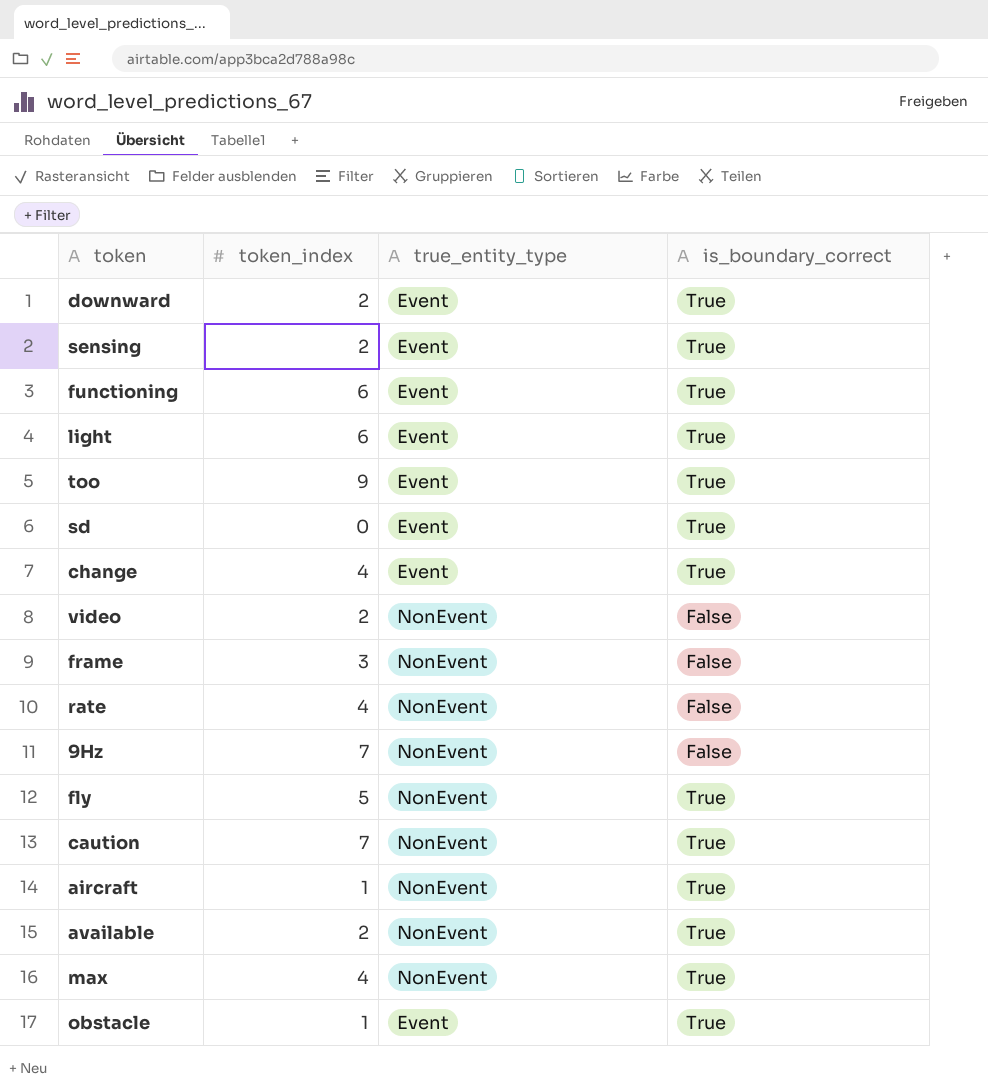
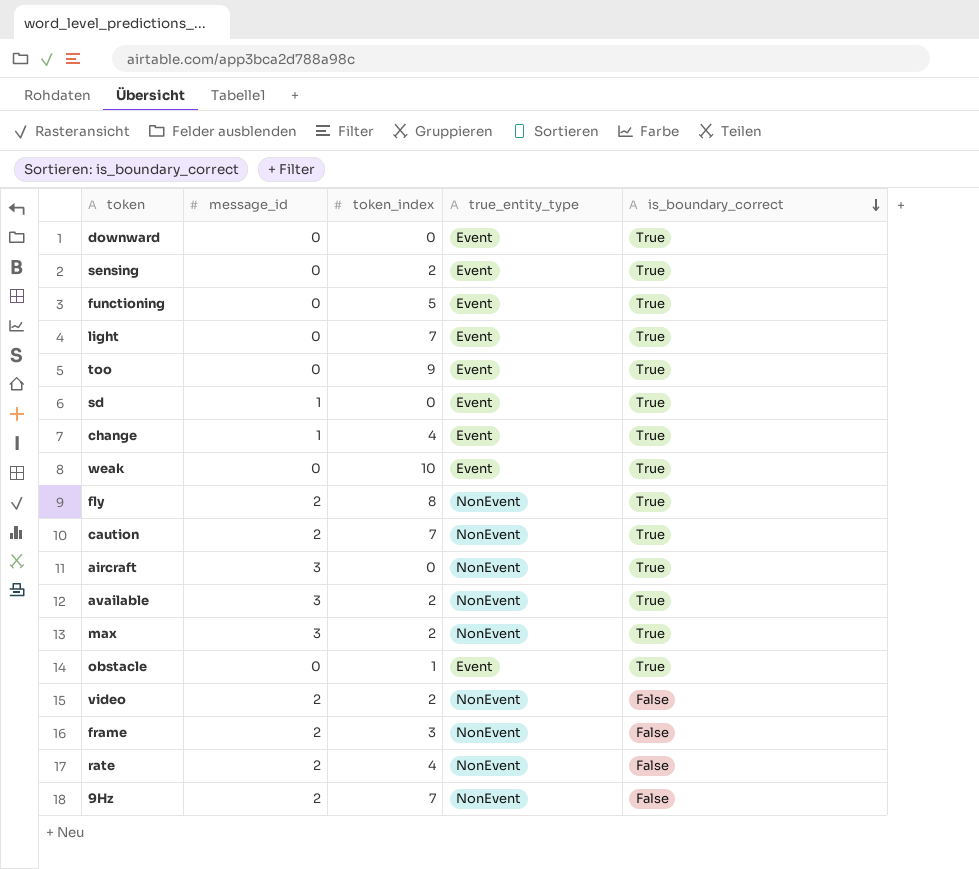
row order: none -> is_boundary_correct descending
column message_id | position: none -> 2
downward | token_index: 2 -> 0
functioning | token_index: 6 -> 5
light | token_index: 6 -> 7
row weak: none -> 0 | 10 | Event | True
fly | token_index: 5 -> 8
aircraft | token_index: 1 -> 0
max | token_index: 4 -> 2

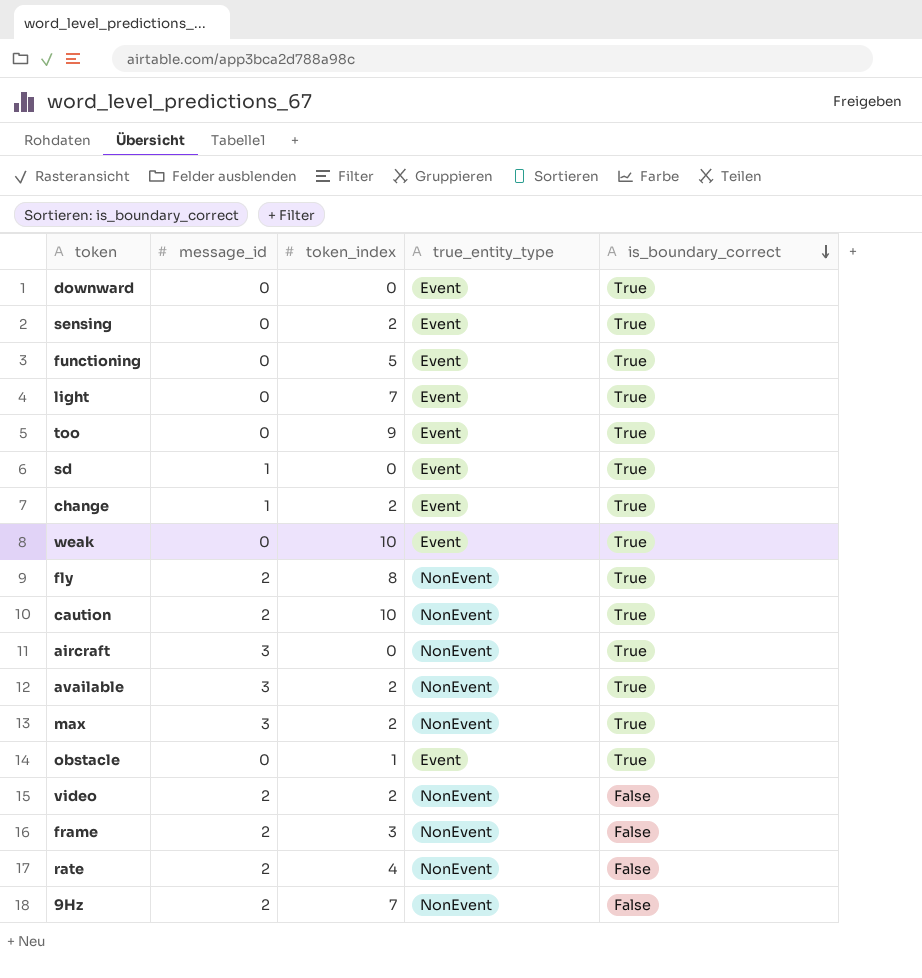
change | token_index: 4 -> 2
caution | token_index: 7 -> 10

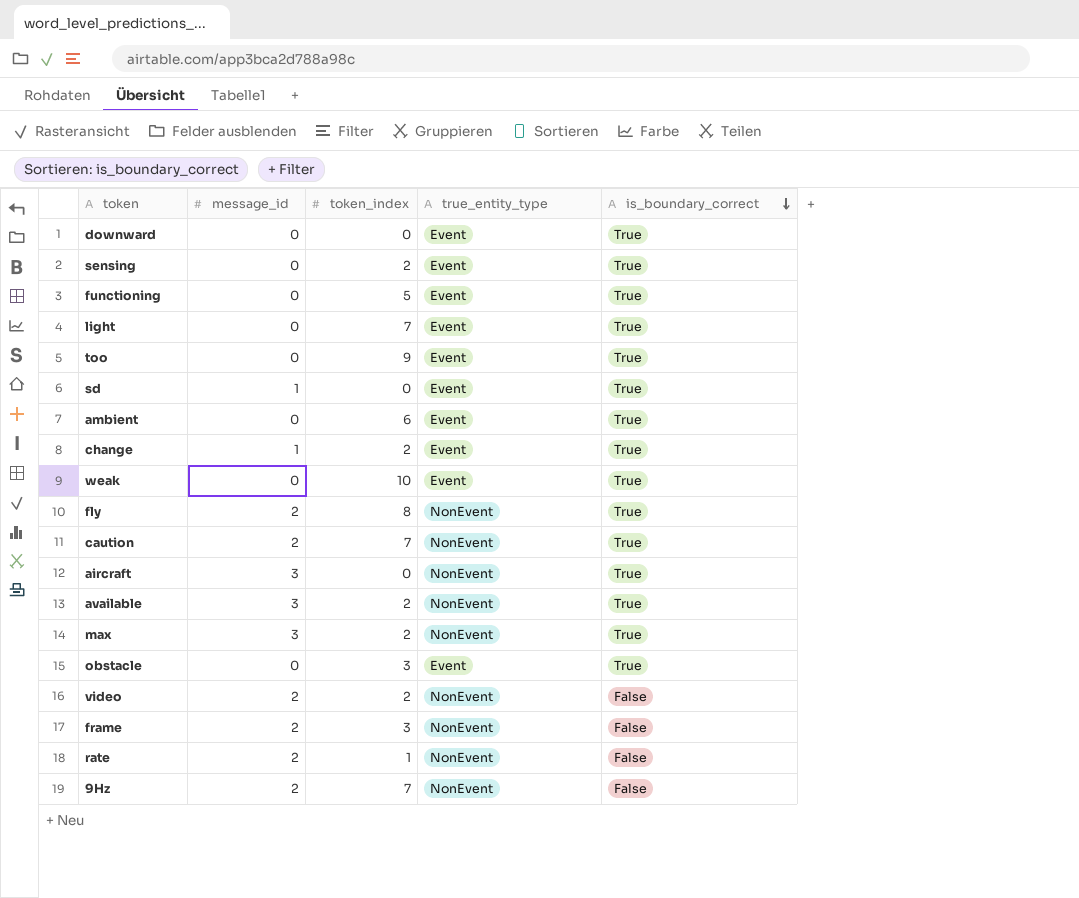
row ambient: none -> 0 | 6 | Event | True
caution | token_index: 10 -> 7
obstacle | token_index: 1 -> 3
rate | token_index: 4 -> 1

